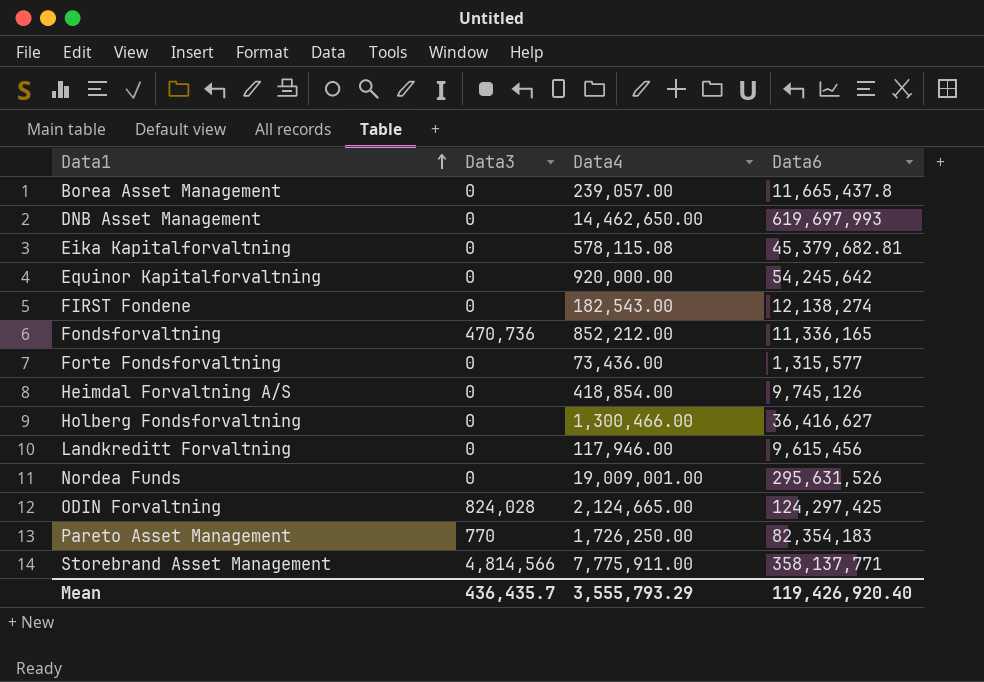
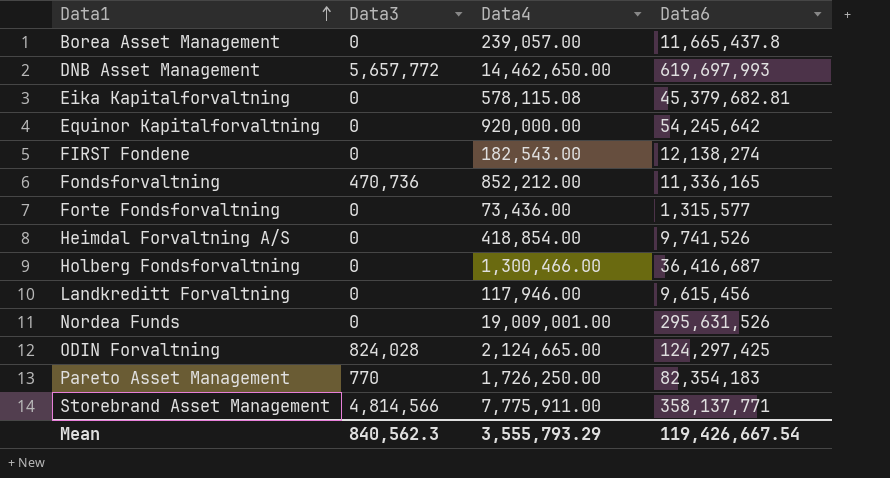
DNB Asset Management | Data3: 0 -> 5,657,772
Heimdal Forvaltning A/S | Data6: 9,745,126 -> 9,741,526
Holberg Fondsforvaltning | Data6: 36,416,627 -> 36,416,687
Mean | Data3: 436,435.7 -> 840,562.3
Mean | Data6: 119,426,920.40 -> 119,426,667.54

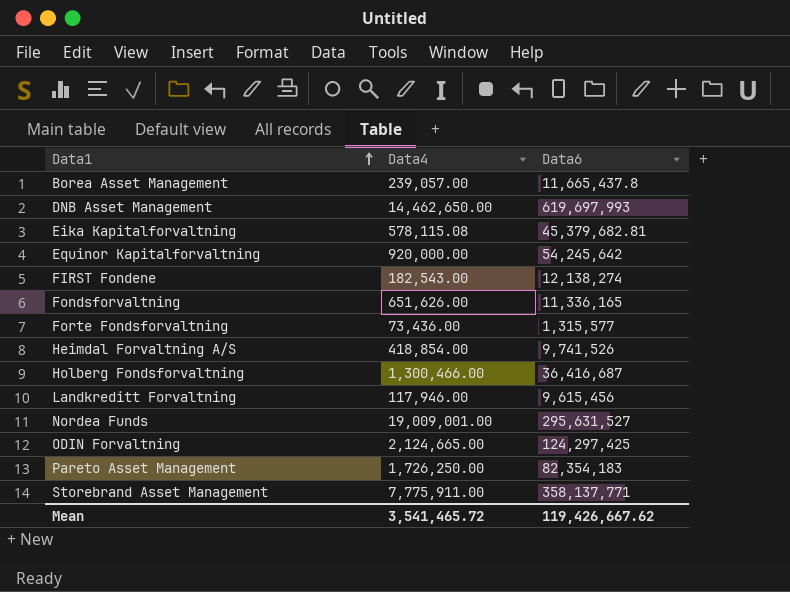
column Data3 | position: 2 -> none
Fondsforvaltning | Data4: 852,212.00 -> 651,626.00
Nordea Funds | Data6: 295,631,526 -> 295,631,527
Mean | Data4: 3,555,793.29 -> 3,541,465.72
Mean | Data6: 119,426,667.54 -> 119,426,667.62

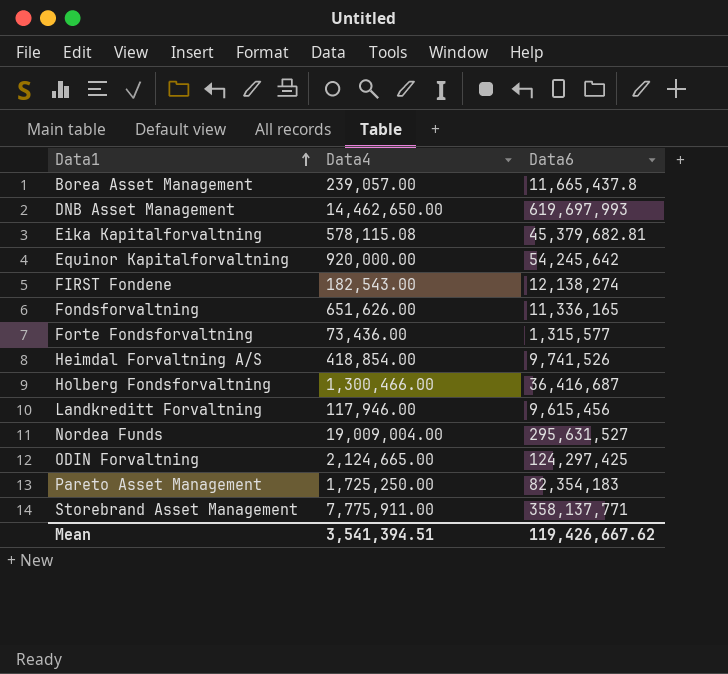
Nordea Funds | Data4: 19,009,001.00 -> 19,009,004.00
Pareto Asset Management | Data4: 1,726,250.00 -> 1,725,250.00
Mean | Data4: 3,541,465.72 -> 3,541,394.51

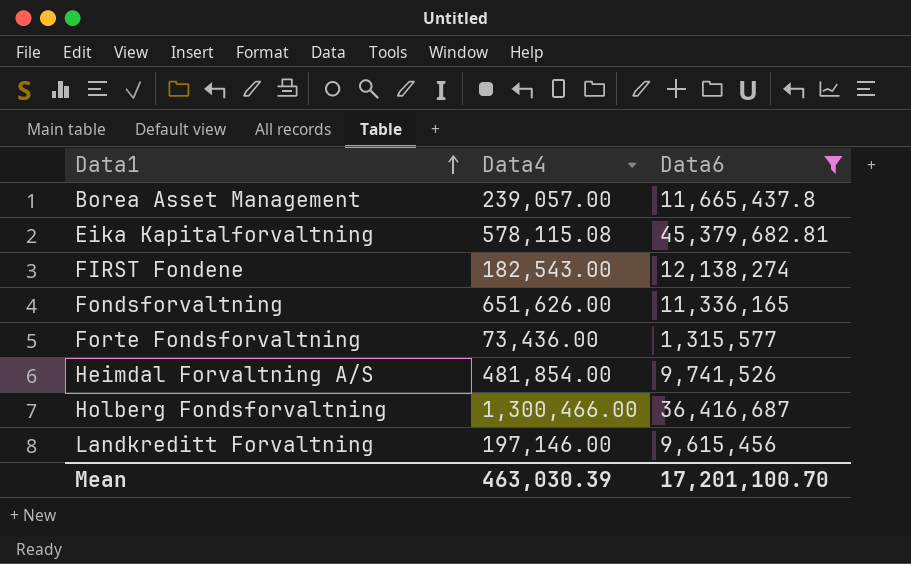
filter: none -> Data6 <= 45,379,682.81
Heimdal Forvaltning A/S | Data4: 418,854.00 -> 481,854.00
Landkreditt Forvaltning | Data4: 117,946.00 -> 197,146.00
Mean | Data4: 3,541,394.51 -> 463,030.39
Mean | Data6: 119,426,667.62 -> 17,201,100.70

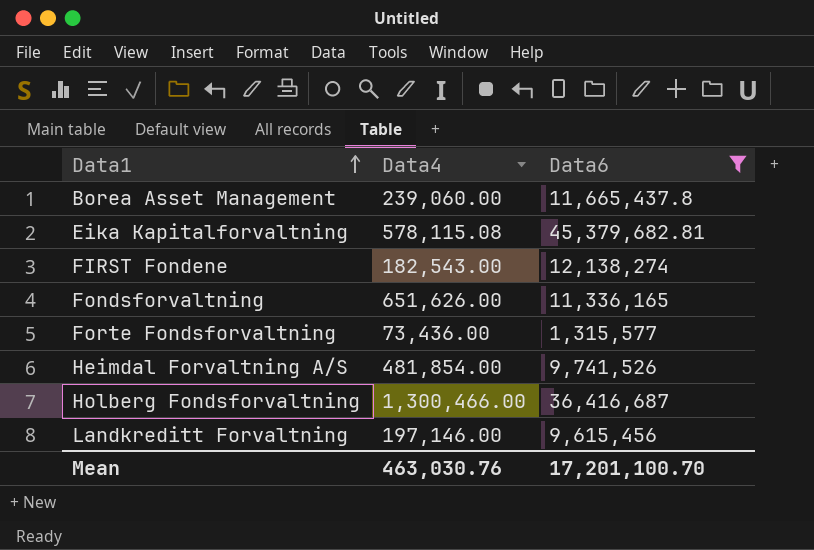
Borea Asset Management | Data4: 239,057.00 -> 239,060.00
Mean | Data4: 463,030.39 -> 463,030.76

